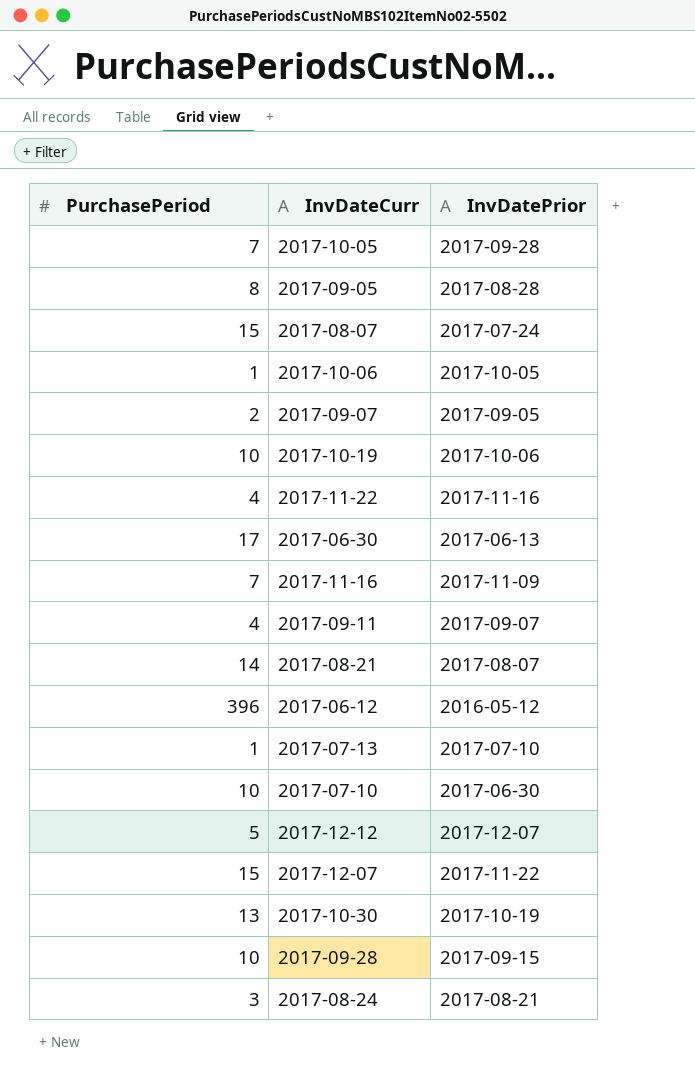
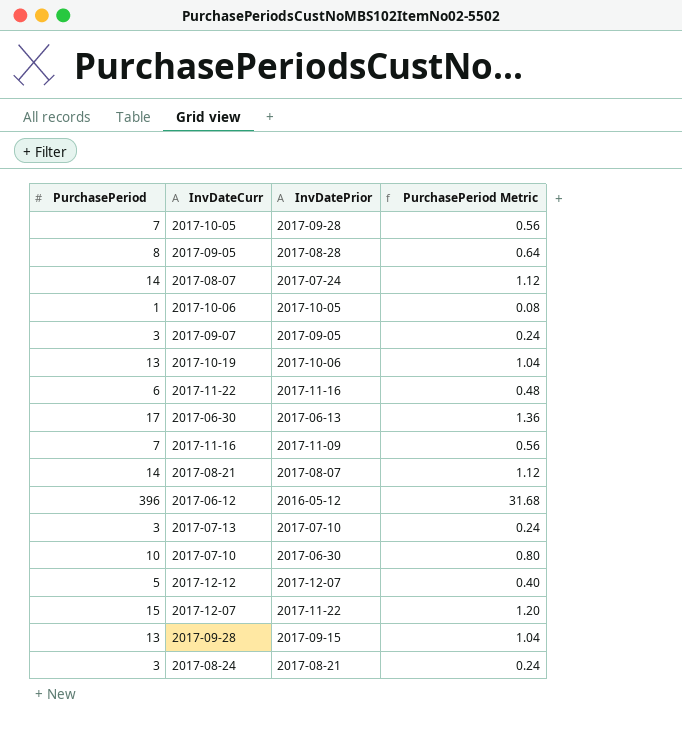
column PurchasePeriod Metric | formula: none -> [PurchasePeriod] * 0.08
row 2017-09-11: 4 | 2017-09-07 -> none
row 2017-10-30: 13 | 2017-10-19 -> none
2017-08-07 | PurchasePeriod: 15 -> 14
2017-09-07 | PurchasePeriod: 2 -> 3
2017-10-19 | PurchasePeriod: 10 -> 13
2017-11-22 | PurchasePeriod: 4 -> 6
2017-07-13 | PurchasePeriod: 1 -> 3
2017-09-28 | PurchasePeriod: 10 -> 13

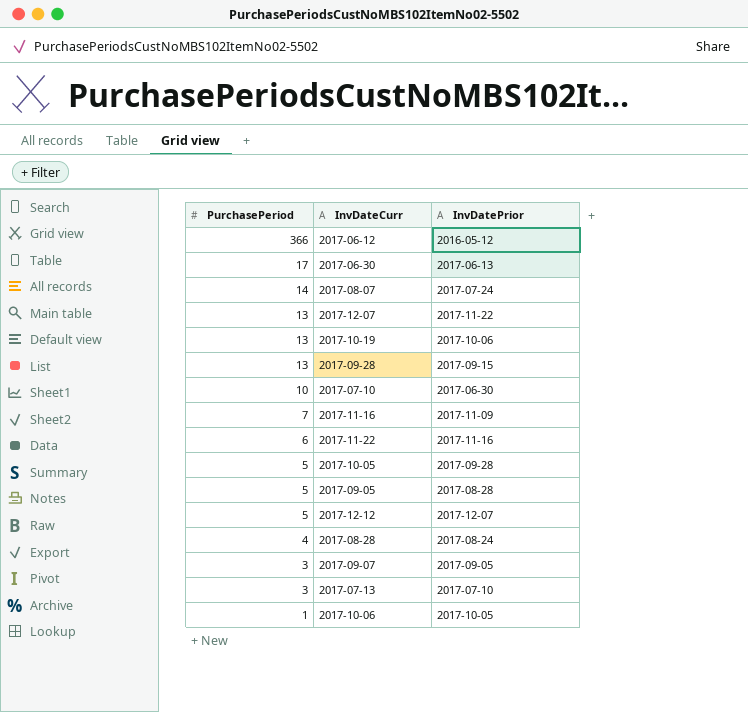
row order: none -> PurchasePeriod descending
column PurchasePeriod Metric | formula: [PurchasePeriod] * 0.08 -> none
row 2017-08-21: 14 | 2017-08-07 | 1.12 -> none
row 2017-08-24: 3 | 2017-08-21 | 0.24 -> none
2017-06-12 | PurchasePeriod: 396 -> 366
2017-12-07 | PurchasePeriod: 15 -> 13
2017-10-05 | PurchasePeriod: 7 -> 5
2017-09-05 | PurchasePeriod: 8 -> 5
row 2017-08-28: none -> 4 | 2017-08-24

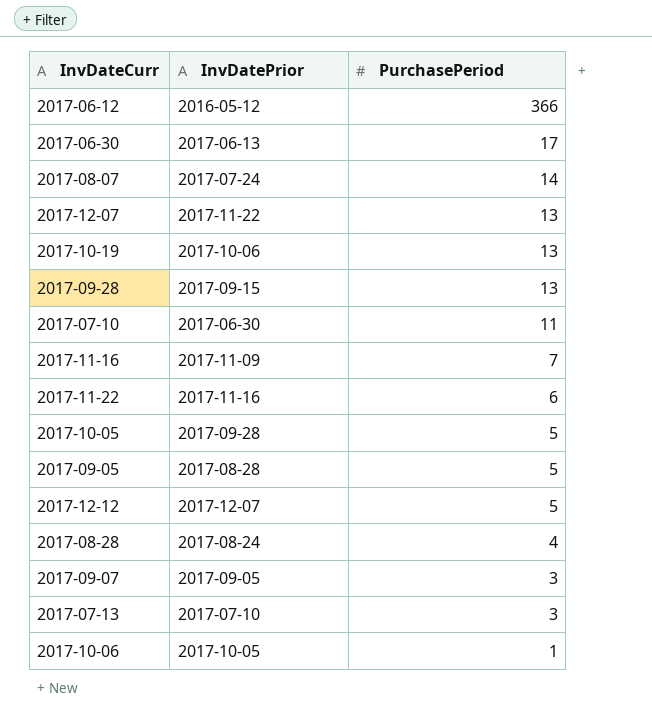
column PurchasePeriod | position: 1 -> 3
2017-07-10 | PurchasePeriod: 10 -> 11

